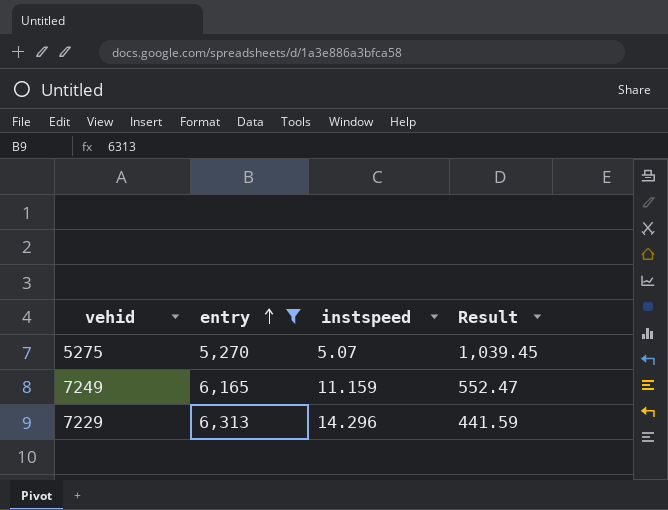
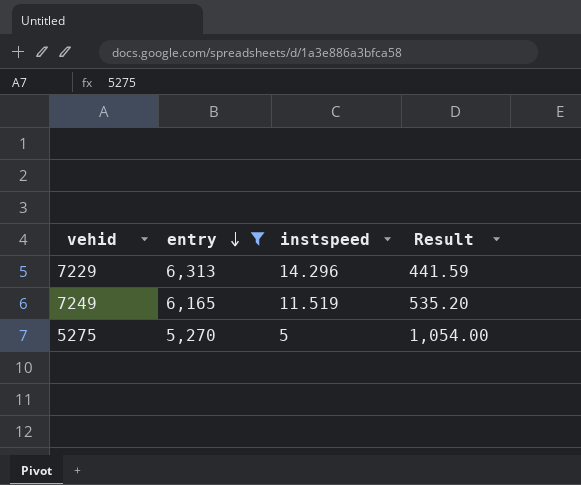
row order: entry ascending -> entry descending
7249 | instspeed: 11.159 -> 11.519
7249 | Result: 552.47 -> 535.20
5275 | instspeed: 5.07 -> 5
5275 | Result: 1,039.45 -> 1,054.00

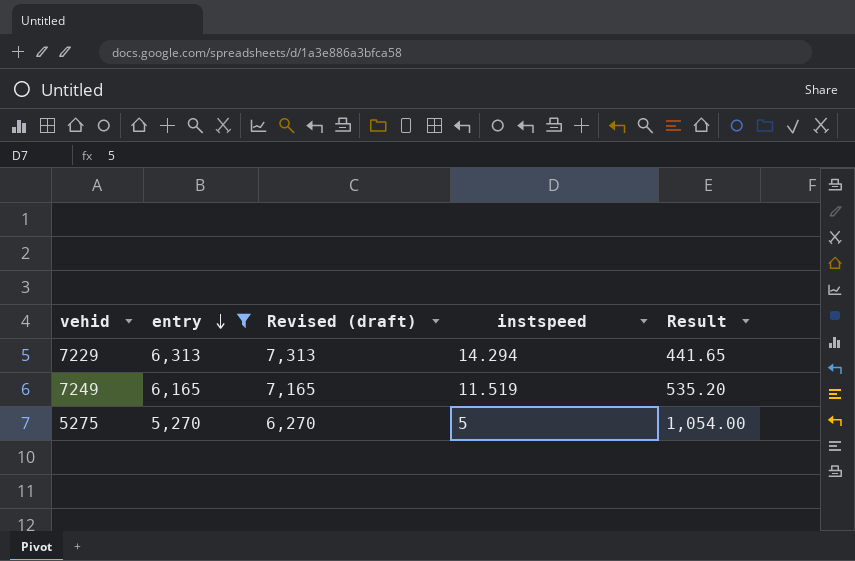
column Revised (draft) | formula: none -> [entry] + 1000
7229 | instspeed: 14.296 -> 14.294
7229 | Result: 441.59 -> 441.65

